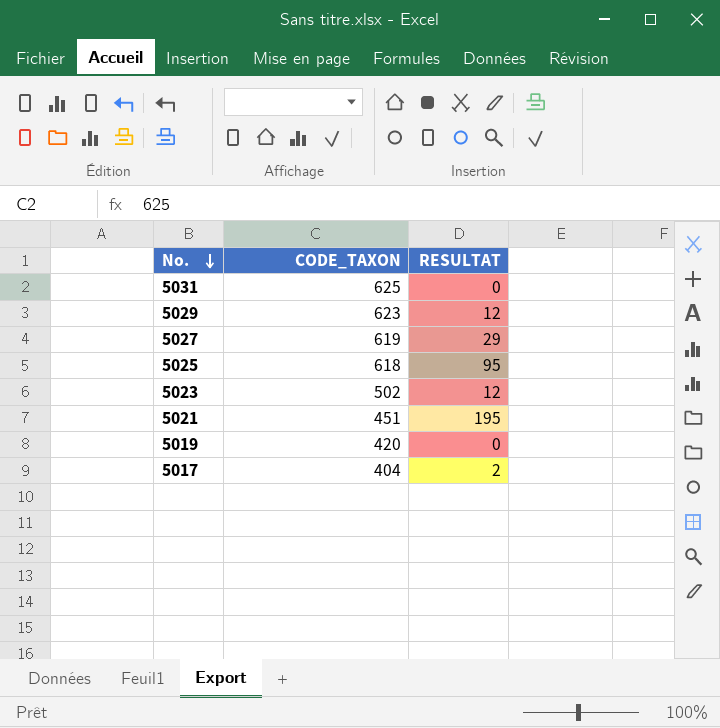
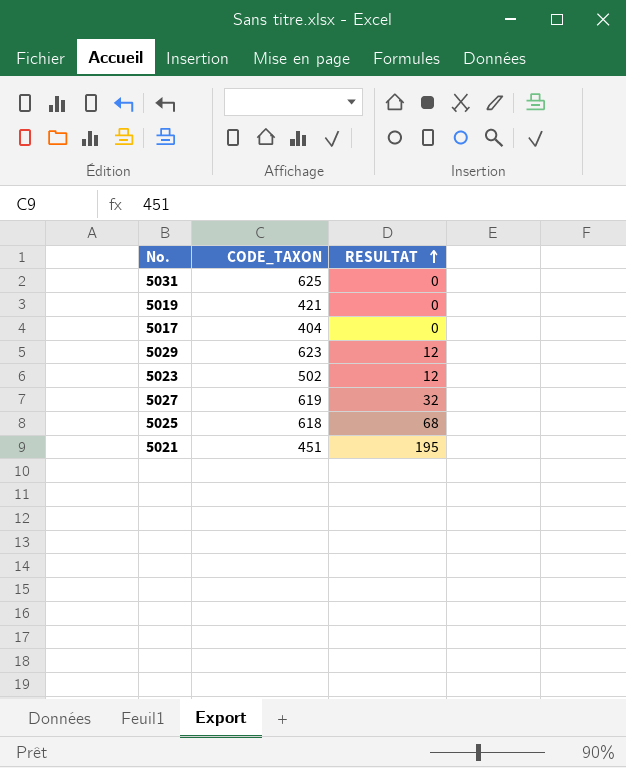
row order: No. descending -> RESULTAT ascending
5019 | CODE_TAXON: 420 -> 421
5017 | RESULTAT: 2 -> 0
5027 | RESULTAT: 29 -> 32
5025 | RESULTAT: 95 -> 68

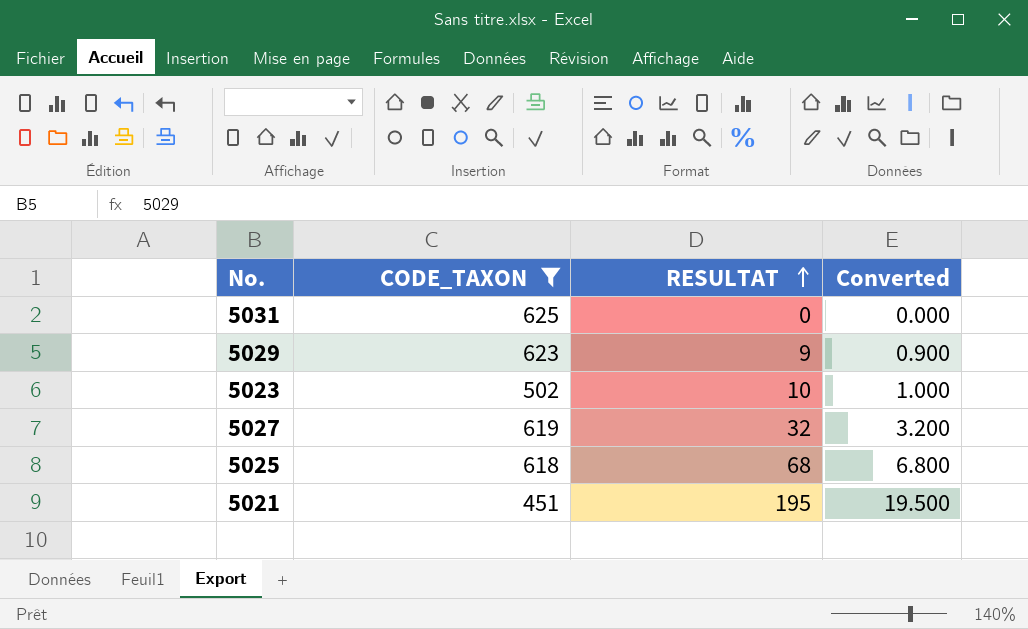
filter: none -> CODE_TAXON >= 451
column Converted | formula: none -> [RESULTAT] * 0.1
5029 | RESULTAT: 12 -> 9
5023 | RESULTAT: 12 -> 10

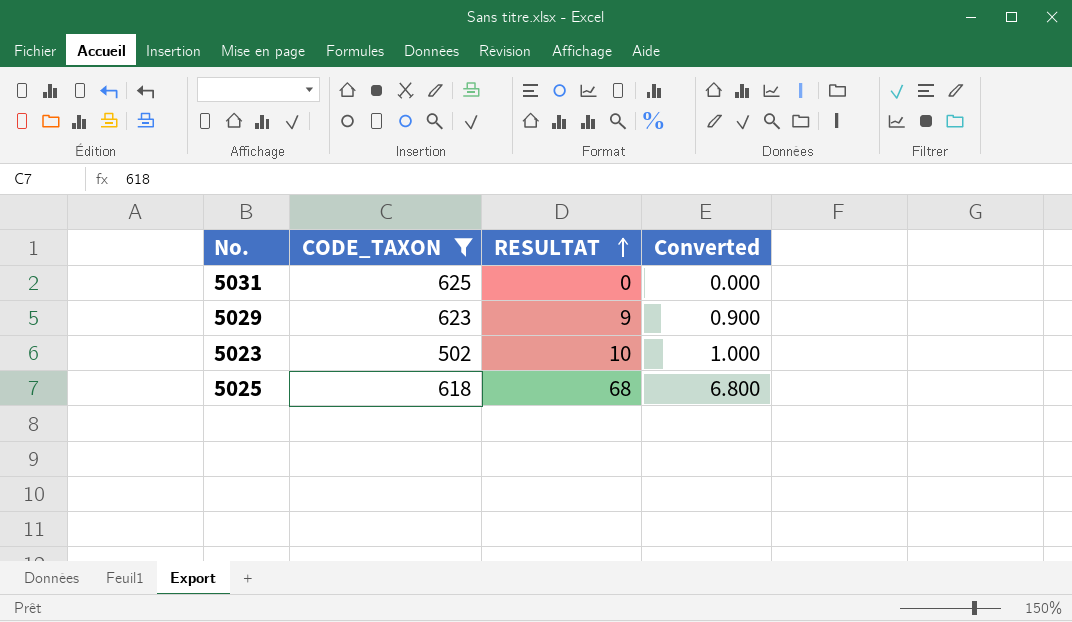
row 5027: 619 | 32 | 3.200 -> none
row 5021: 451 | 195 | 19.500 -> none

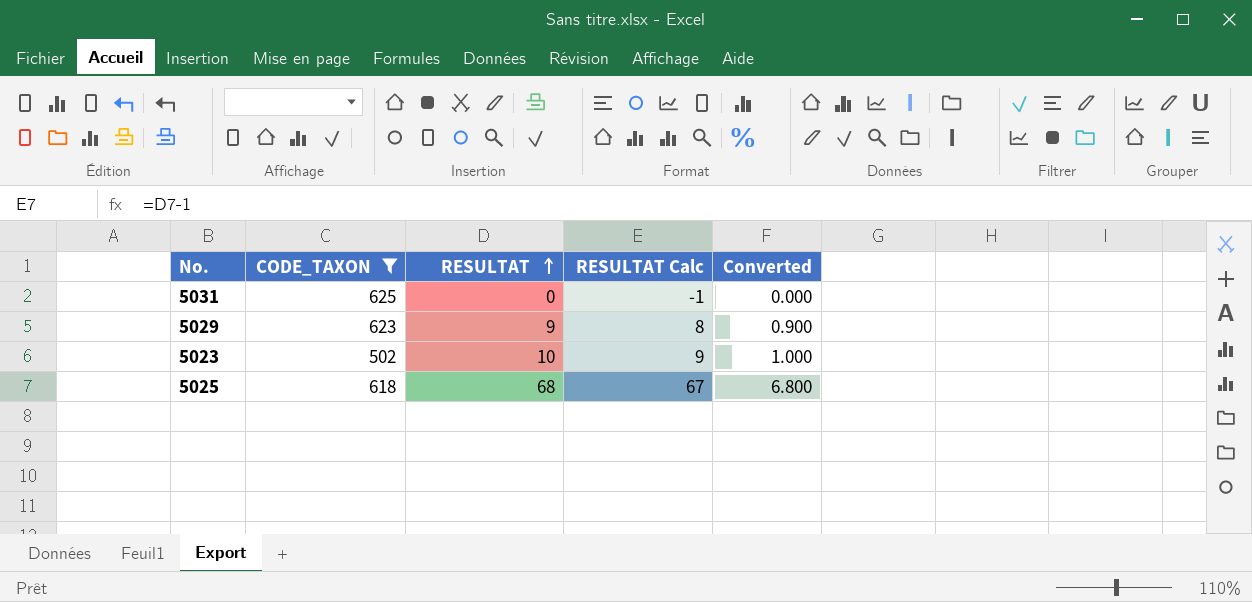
column RESULTAT Calc | formula: none -> [RESULTAT] - 1

